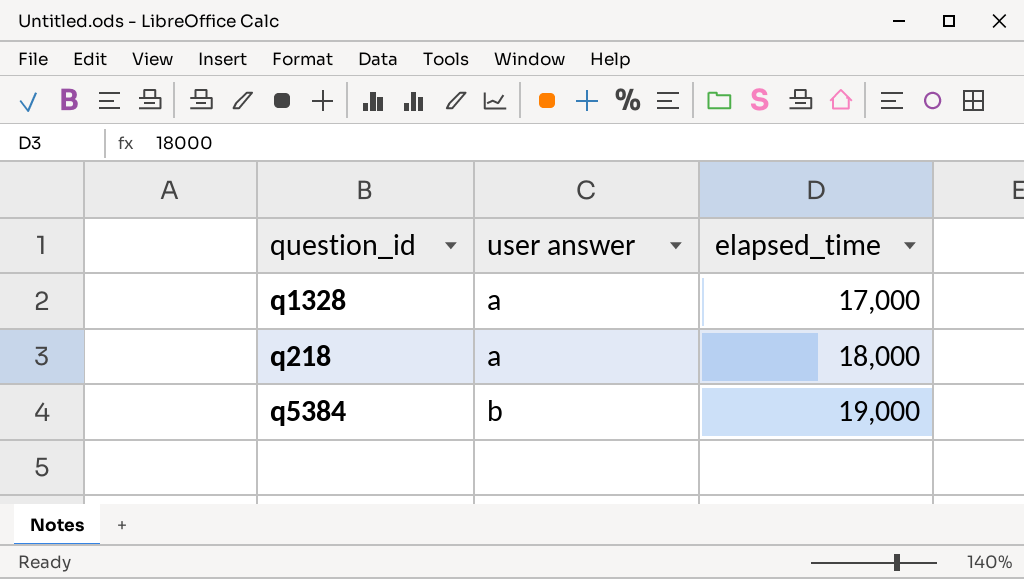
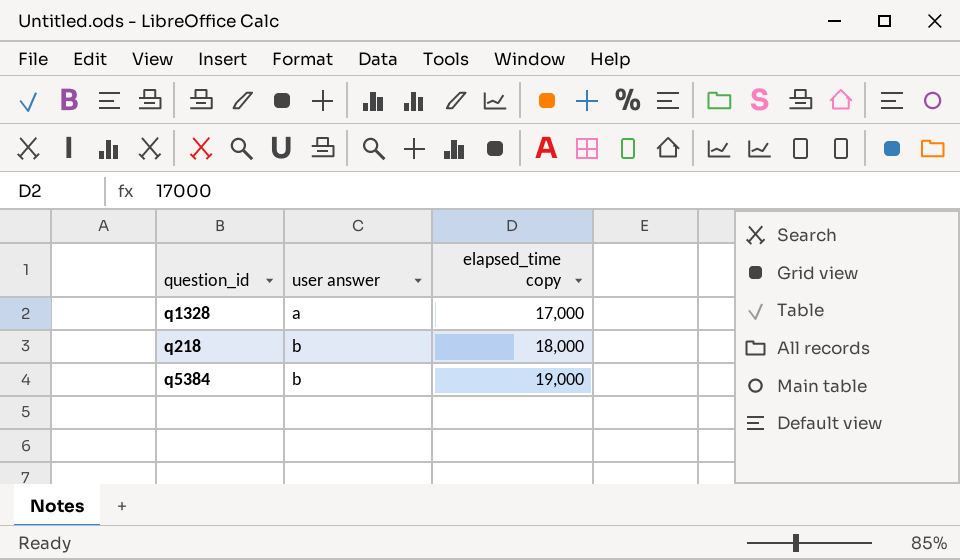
column name: elapsed_time -> elapsed_time copy
q218 | user answer: a -> b

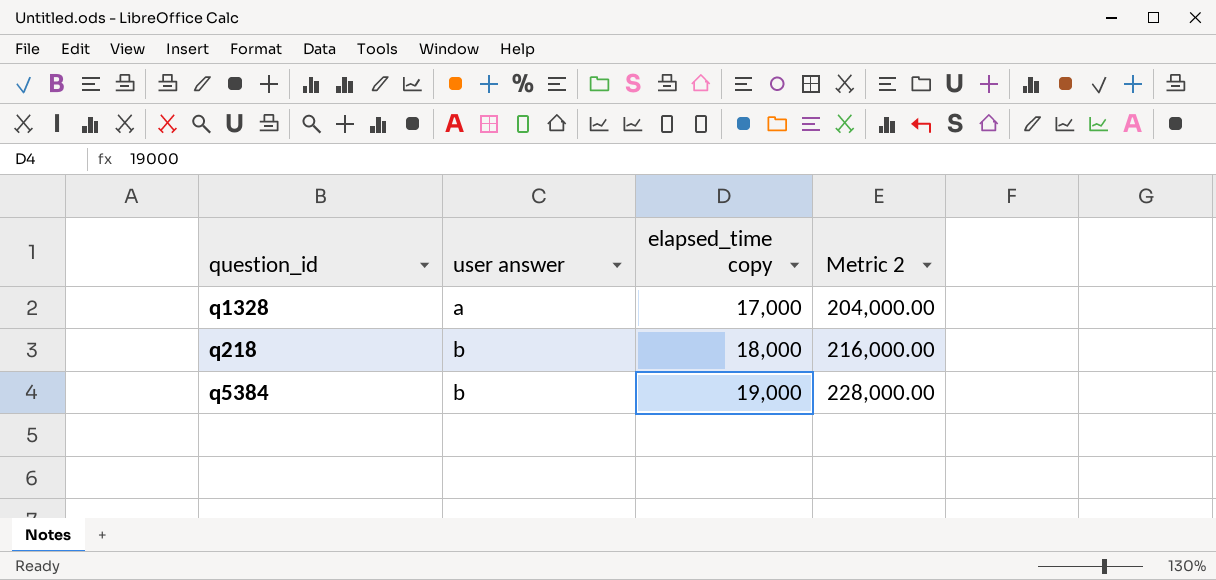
column Metric 2 | formula: none -> [elapsed_time copy] * 12

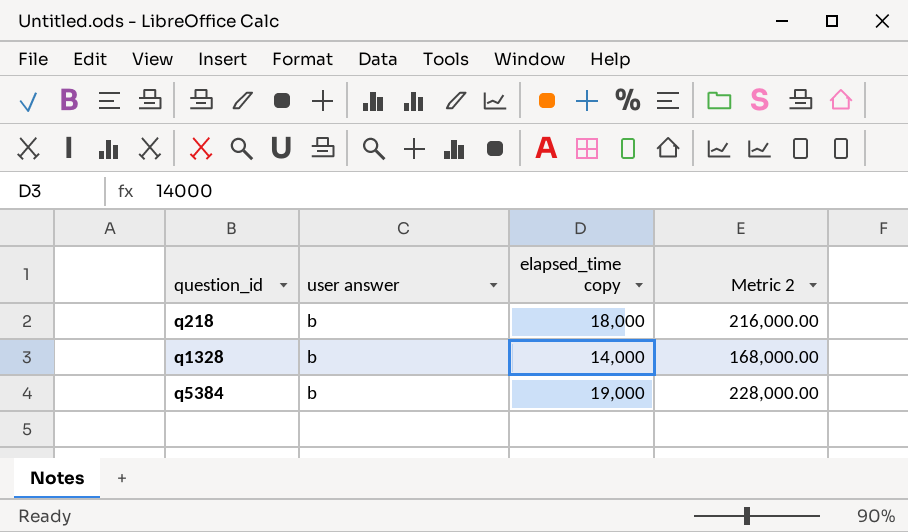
row order: user answer ascending -> question_id ascending
q1328 | user answer: a -> b
q1328 | elapsed_time copy: 17,000 -> 14,000
q1328 | Metric 2: 204,000.00 -> 168,000.00

